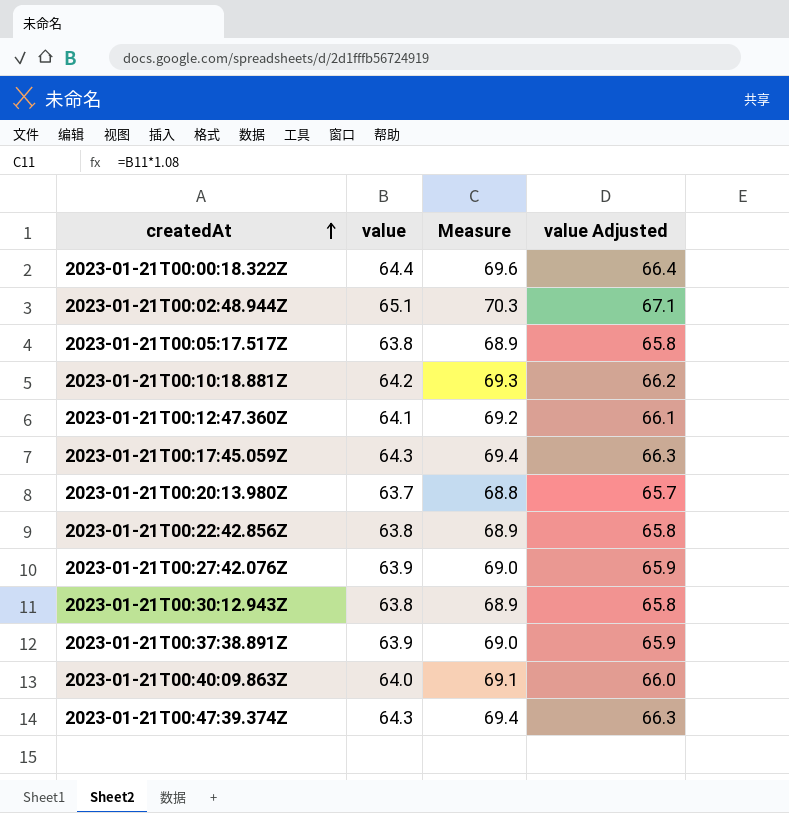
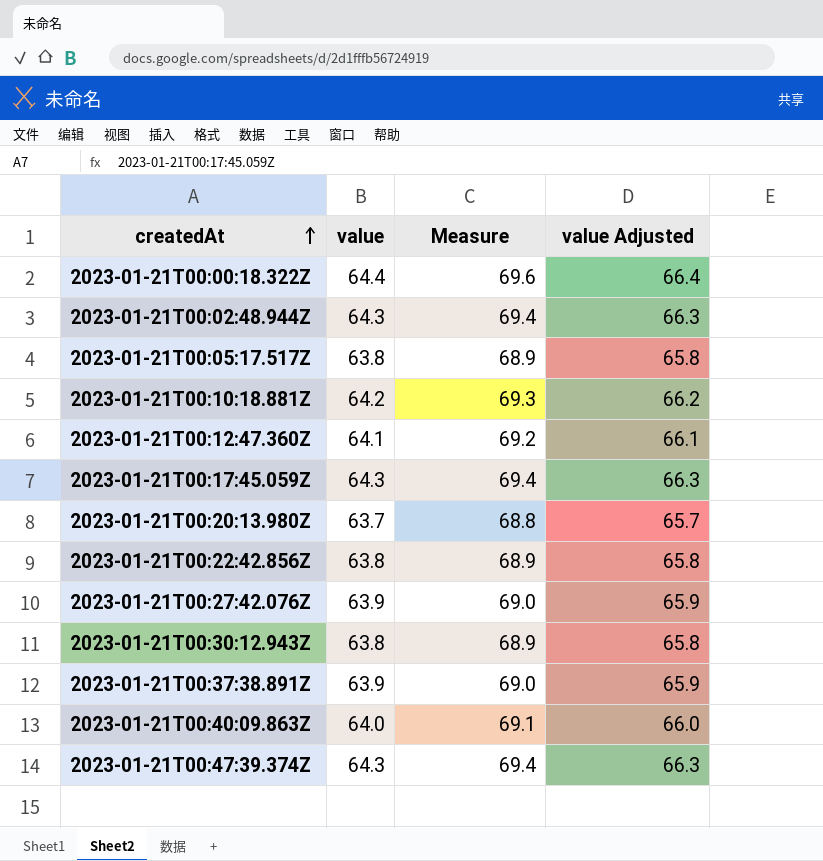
2023-01-21T00:02:48.944Z | value: 65.1 -> 64.3
2023-01-21T00:02:48.944Z | Measure: 70.3 -> 69.4
2023-01-21T00:02:48.944Z | value Adjusted: 67.1 -> 66.3

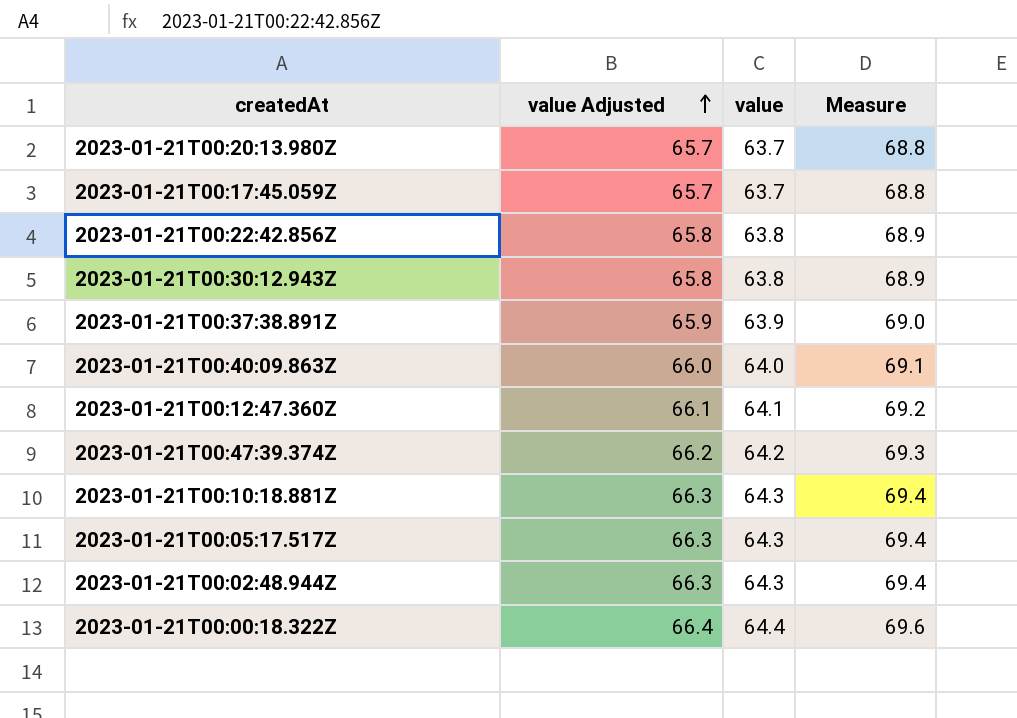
row order: createdAt ascending -> value Adjusted ascending
column value Adjusted | position: 4 -> 2
row 2023-01-21T00:27:42.076Z: 63.9 | 69.0 | 65.9 -> none
2023-01-21T00:17:45.059Z | value Adjusted: 66.3 -> 65.7
2023-01-21T00:17:45.059Z | value: 64.3 -> 63.7
2023-01-21T00:17:45.059Z | Measure: 69.4 -> 68.8
2023-01-21T00:47:39.374Z | value Adjusted: 66.3 -> 66.2
2023-01-21T00:47:39.374Z | value: 64.3 -> 64.2
2023-01-21T00:47:39.374Z | Measure: 69.4 -> 69.3
2023-01-21T00:10:18.881Z | value Adjusted: 66.2 -> 66.3
2023-01-21T00:10:18.881Z | value: 64.2 -> 64.3
2023-01-21T00:10:18.881Z | Measure: 69.3 -> 69.4
2023-01-21T00:05:17.517Z | value Adjusted: 65.8 -> 66.3
2023-01-21T00:05:17.517Z | value: 63.8 -> 64.3
2023-01-21T00:05:17.517Z | Measure: 68.9 -> 69.4

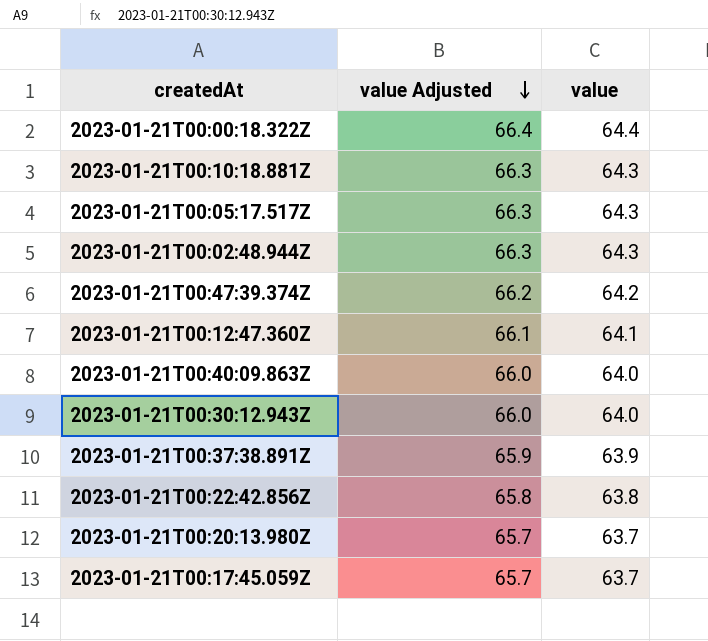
row order: value Adjusted ascending -> value Adjusted descending
column Measure | formula: [value] * 1.08 -> none
2023-01-21T00:30:12.943Z | value Adjusted: 65.8 -> 66.0
2023-01-21T00:30:12.943Z | value: 63.8 -> 64.0

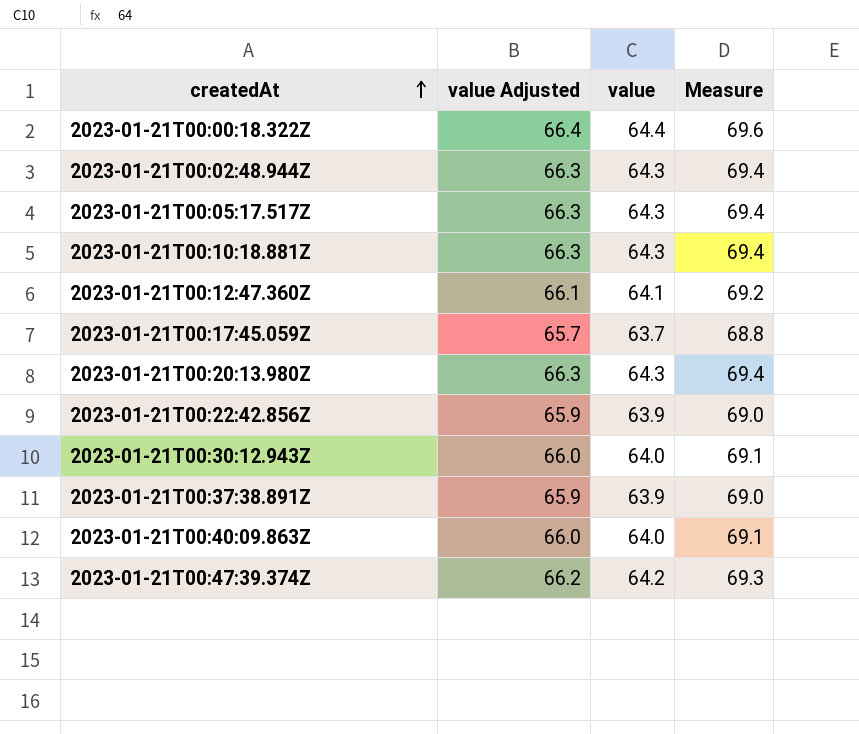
row order: value Adjusted descending -> createdAt ascending
column Measure | formula: none -> [value] * 1.08
2023-01-21T00:20:13.980Z | value Adjusted: 65.7 -> 66.3
2023-01-21T00:20:13.980Z | value: 63.7 -> 64.3
2023-01-21T00:22:42.856Z | value Adjusted: 65.8 -> 65.9
2023-01-21T00:22:42.856Z | value: 63.8 -> 63.9

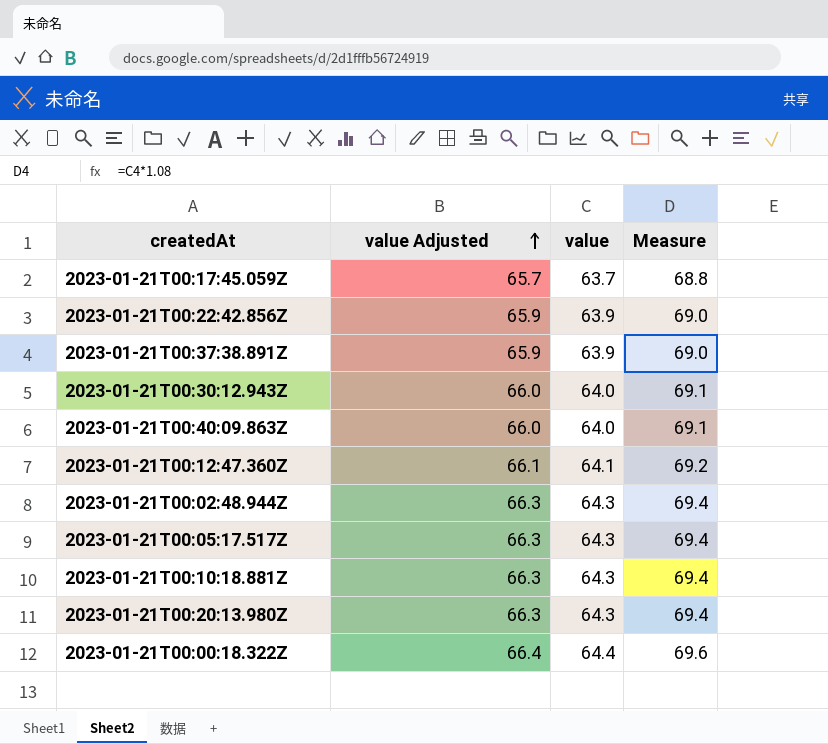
row order: createdAt ascending -> value Adjusted ascending
row 2023-01-21T00:47:39.374Z: 66.2 | 64.2 | 69.3 -> none

